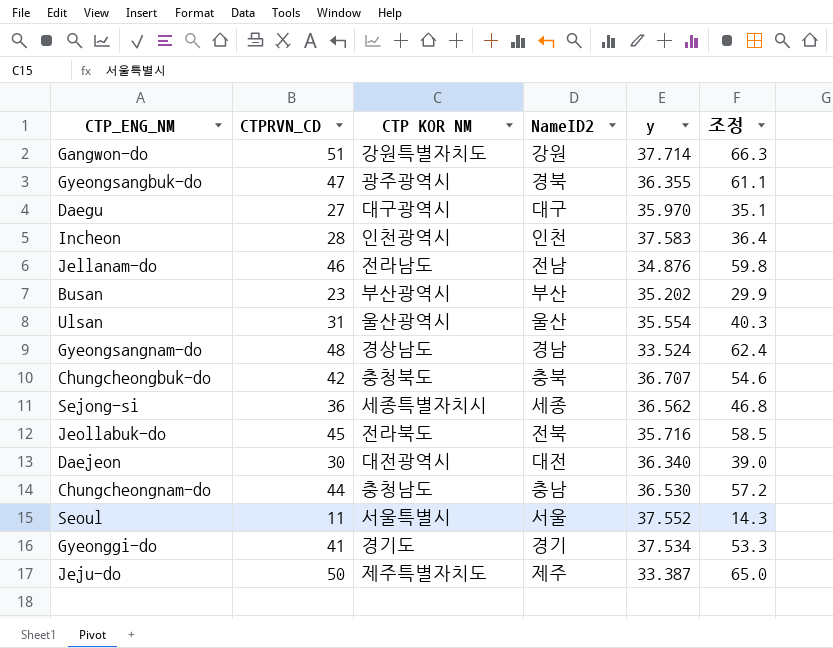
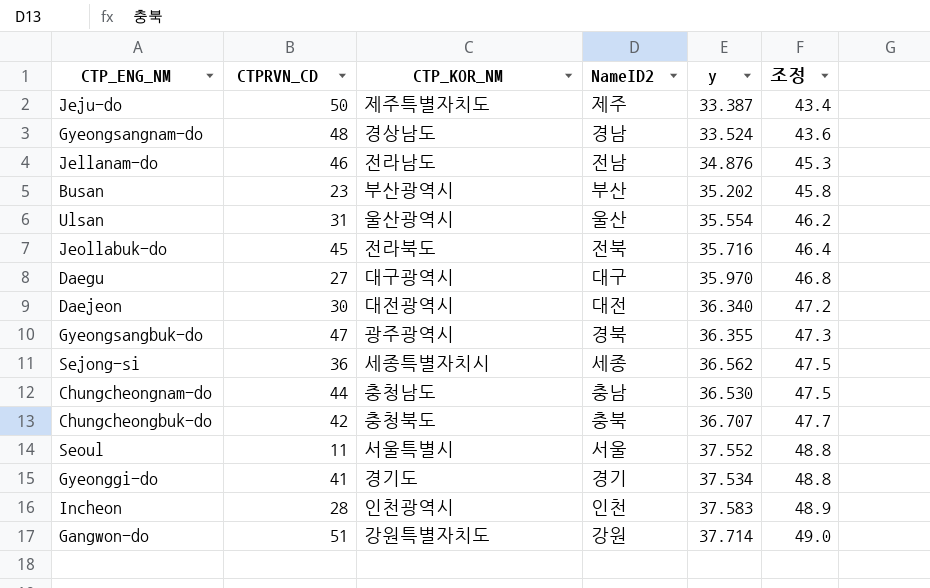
row order: none -> 조정 ascending
column name: CTP KOR NM -> CTP_KOR_NM
column 조정 | formula: [CTPRVN_CD] * 1.3 -> [y] * 1.3

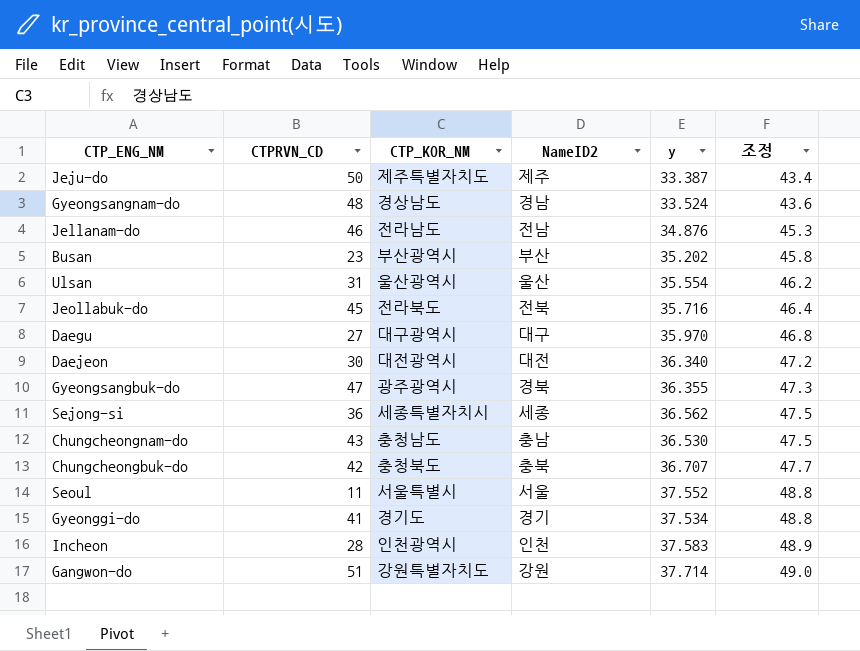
Chungcheongnam-do | CTPRVN_CD: 44 -> 43

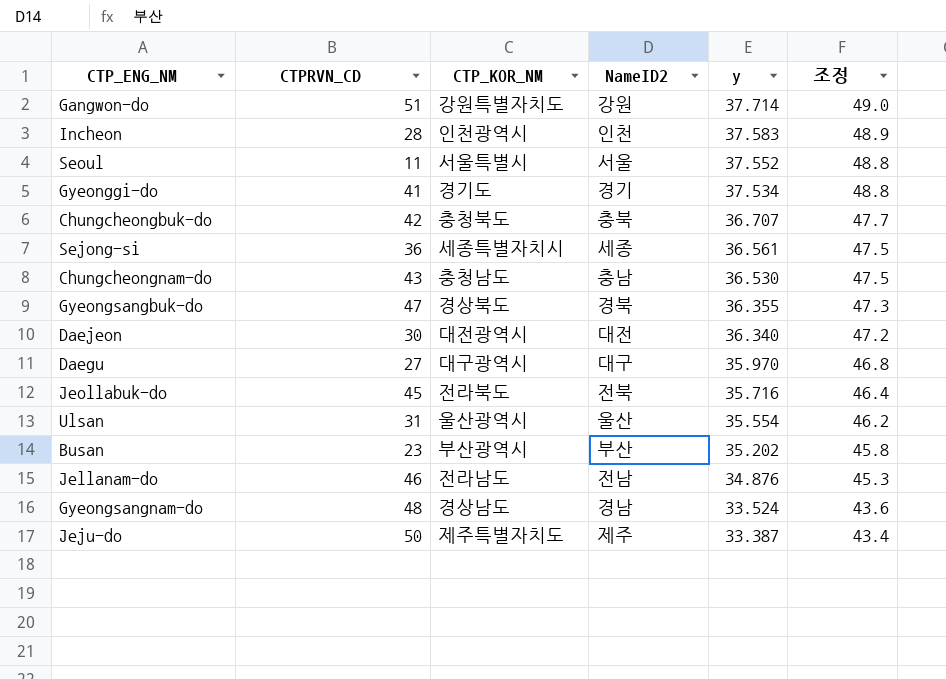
row order: 조정 ascending -> y descending
Sejong-si | y: 36.562 -> 36.561
Gyeongsangbuk-do | CTP_KOR_NM: 광주광역시 -> 경상북도

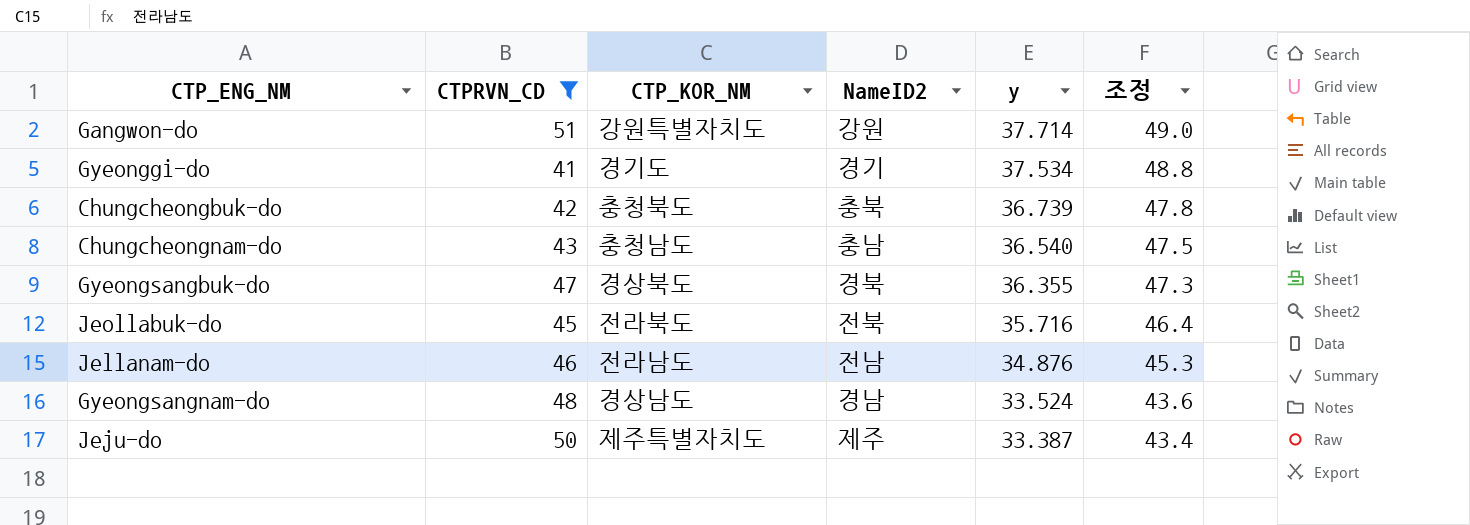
filter: none -> CTPRVN_CD >= 41
Chungcheongbuk-do | y: 36.707 -> 36.739
Chungcheongbuk-do | 조정: 47.7 -> 47.8
Chungcheongnam-do | y: 36.530 -> 36.540

